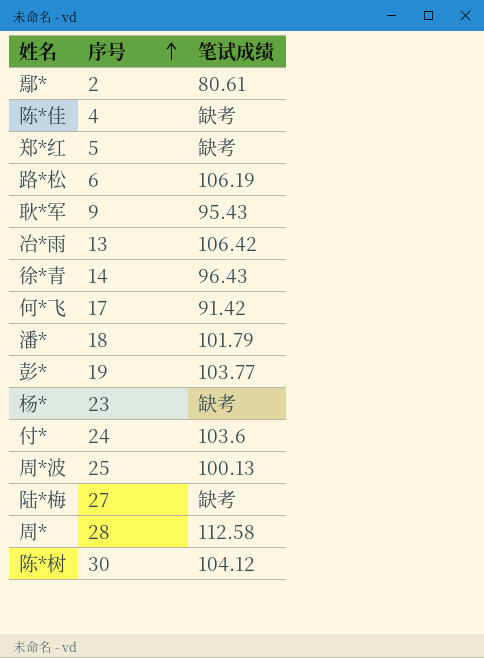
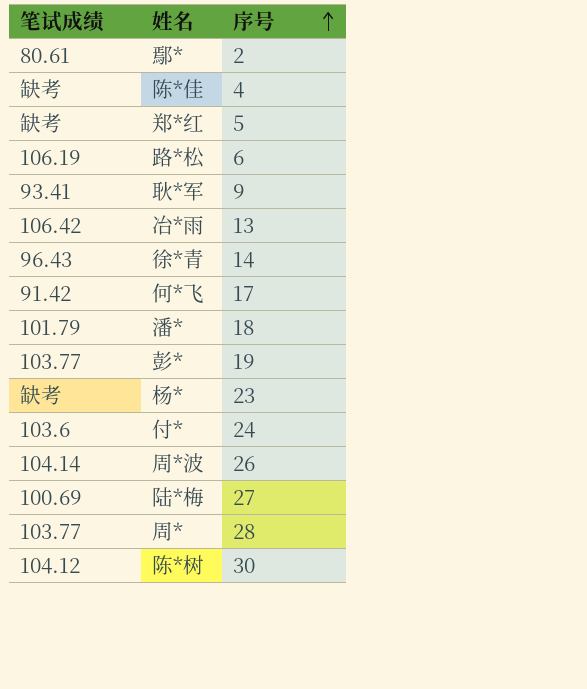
column 笔试成绩 | position: 3 -> 1
耿*军 | 笔试成绩: 95.43 -> 93.41
周*波 | 笔试成绩: 100.13 -> 104.14
周*波 | 序号: 25 -> 26
陆*梅 | 笔试成绩: 缺考 -> 100.69
周* | 笔试成绩: 112.58 -> 103.77

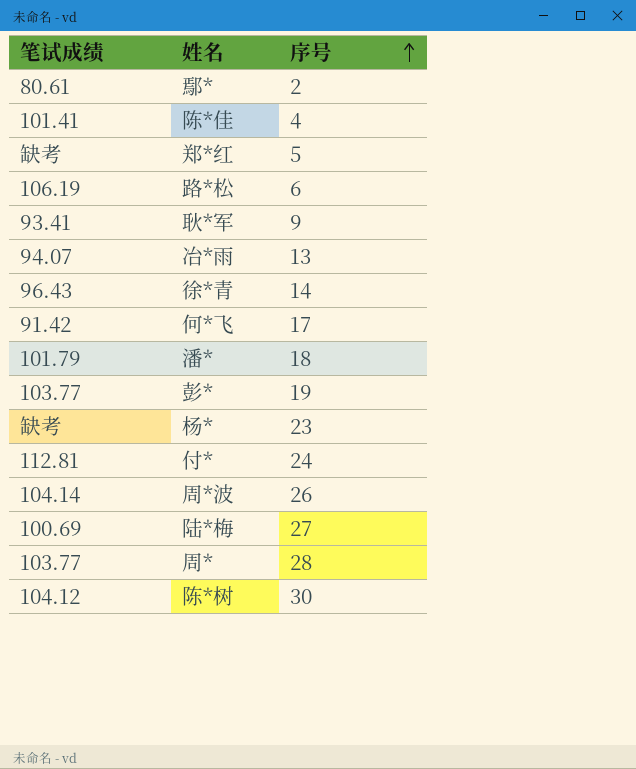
陈*佳 | 笔试成绩: 缺考 -> 101.41
冶*雨 | 笔试成绩: 106.42 -> 94.07
付* | 笔试成绩: 103.6 -> 112.81

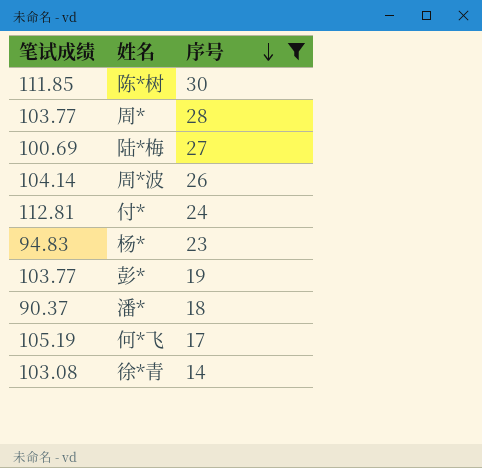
filter: none -> 序号 >= 14
row order: 序号 ascending -> 序号 descending
陈*树 | 笔试成绩: 104.12 -> 111.85
杨* | 笔试成绩: 缺考 -> 94.83
潘* | 笔试成绩: 101.79 -> 90.37
何*飞 | 笔试成绩: 91.42 -> 105.19
徐*青 | 笔试成绩: 96.43 -> 103.08

